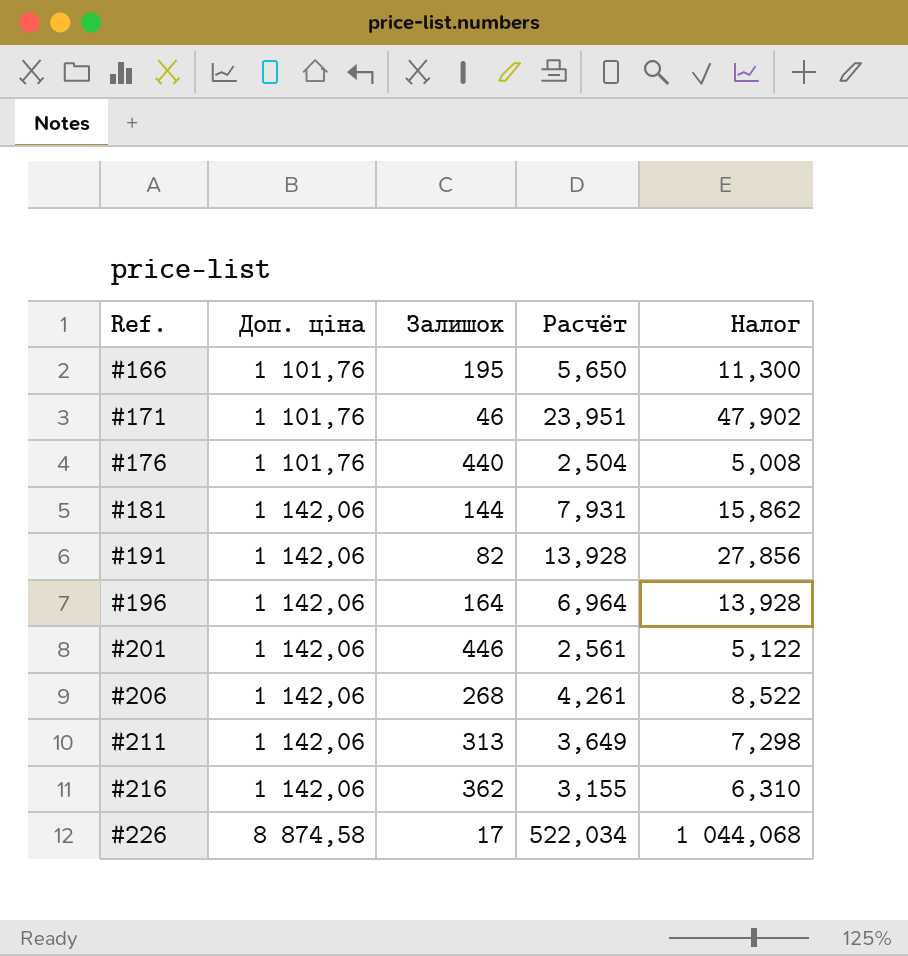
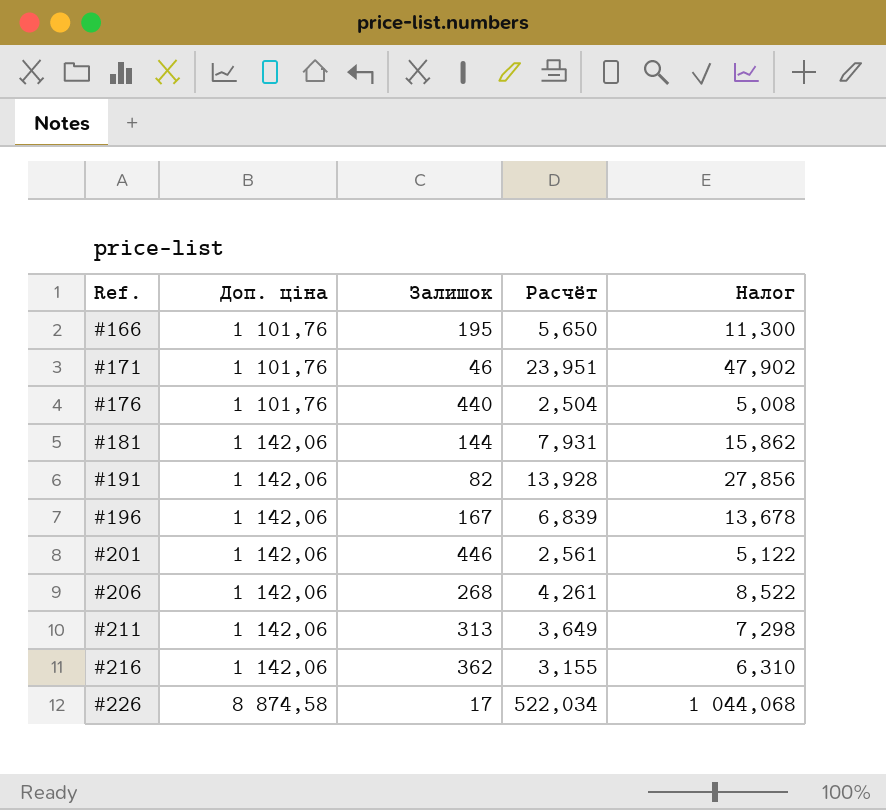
#196 | Залишок: 164 -> 167
#196 | Расчёт: 6,964 -> 6,839
#196 | Налог: 13,928 -> 13,678

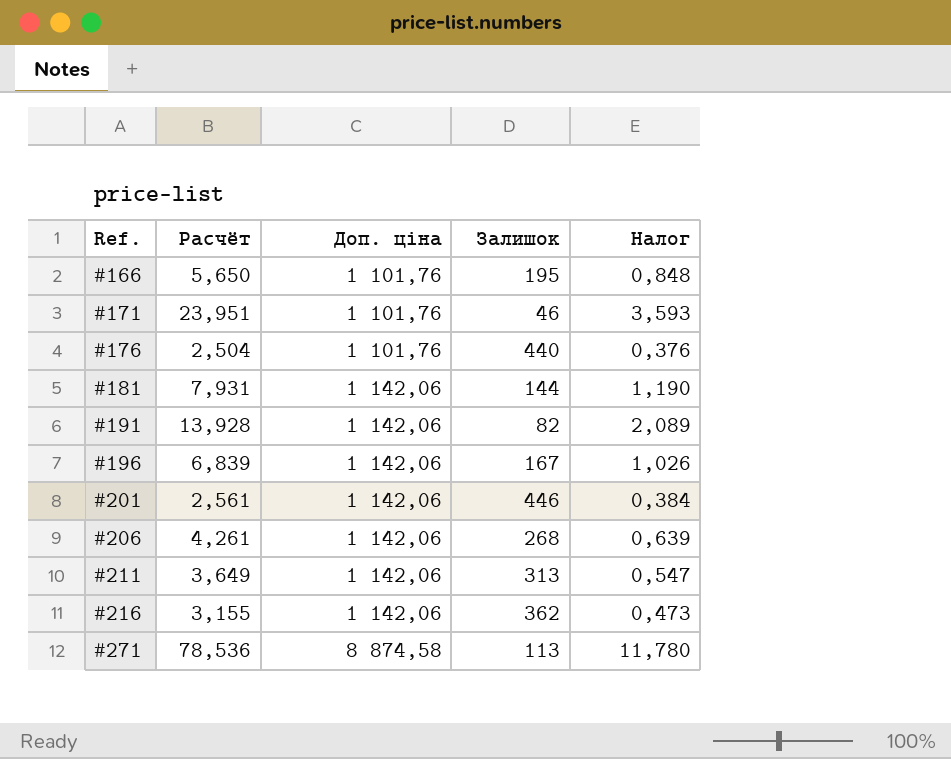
column Расчёт | position: 4 -> 2
column Налог | formula: [Расчёт] * 2 -> [Расчёт] * 0,15
row #226: 8 874,58 | 17 | 522,034 | 1 044,068 -> none
row #271: none -> 78,536 | 8 874,58 | 113 | 11,780

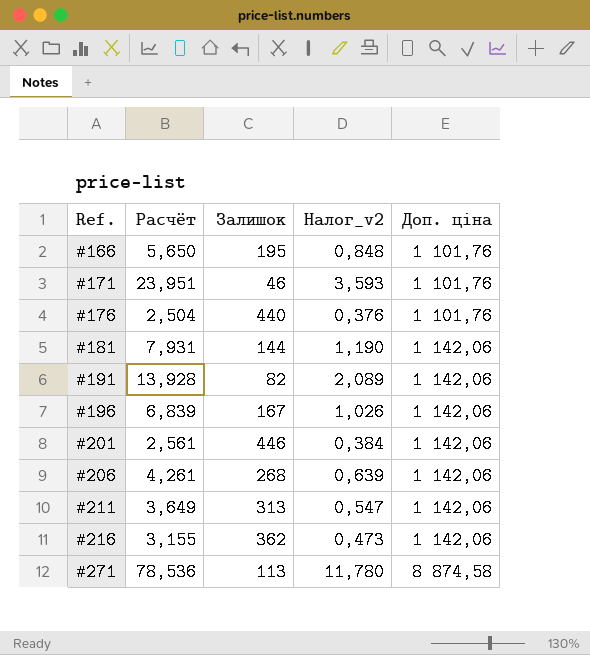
column name: Налог -> Налог_v2
column Доп. ціна | position: 3 -> 5

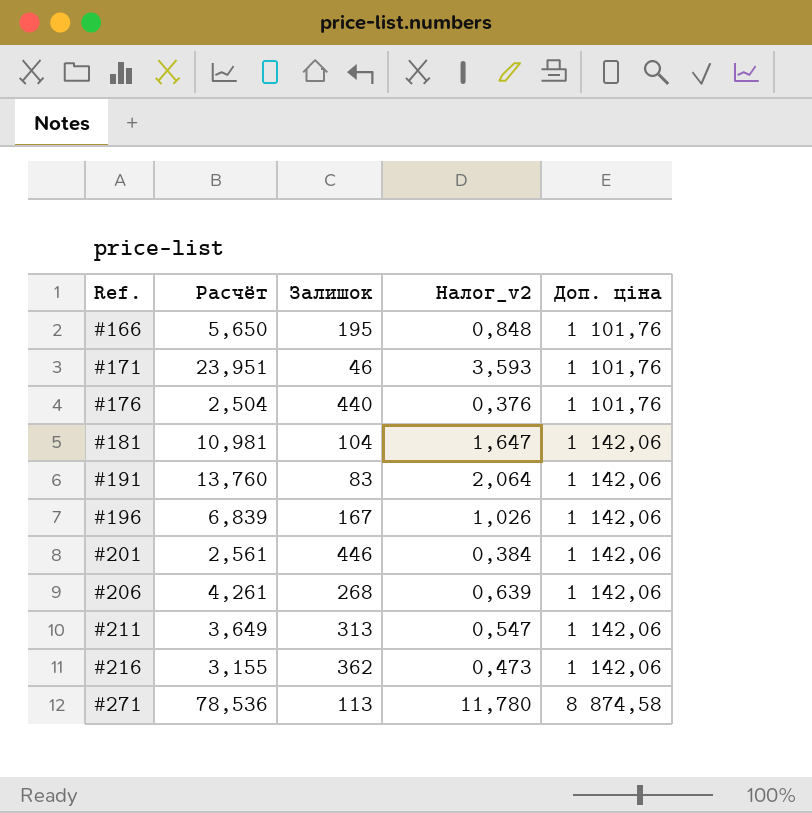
#181 | Расчёт: 7,931 -> 10,981
#181 | Залишок: 144 -> 104
#181 | Налог_v2: 1,190 -> 1,647
#191 | Расчёт: 13,928 -> 13,760
#191 | Залишок: 82 -> 83
#191 | Налог_v2: 2,089 -> 2,064

